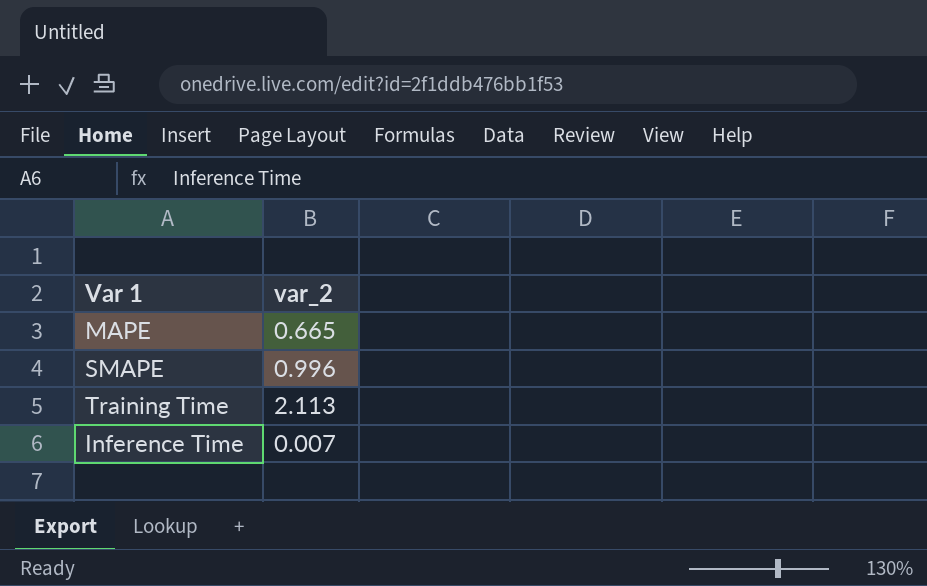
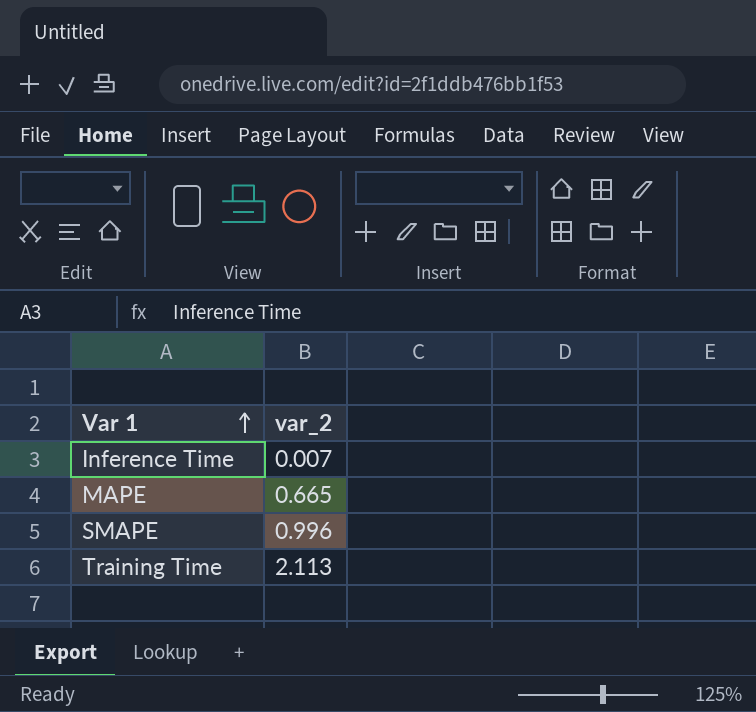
row order: none -> Var 1 ascending

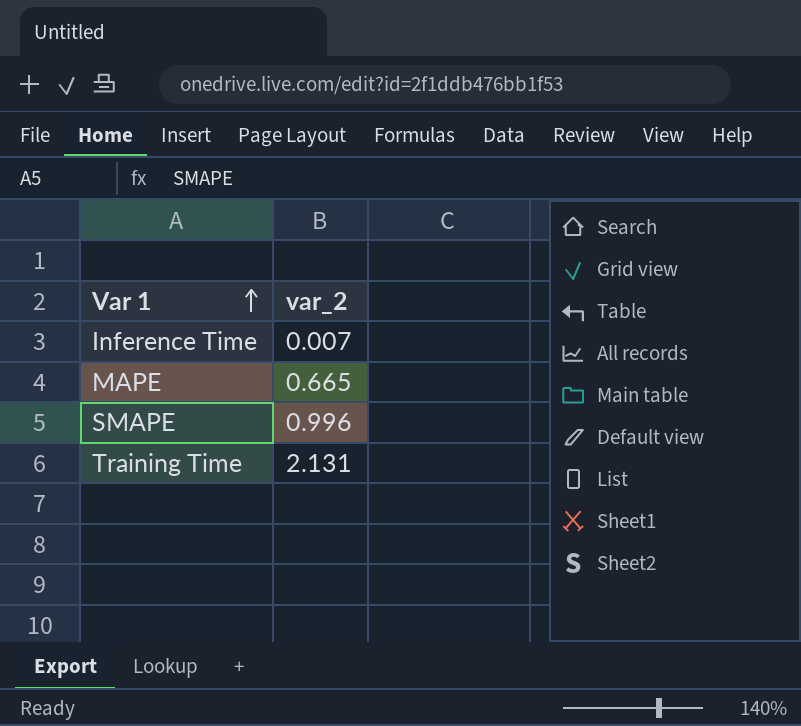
Training Time | var_2: 2.113 -> 2.131

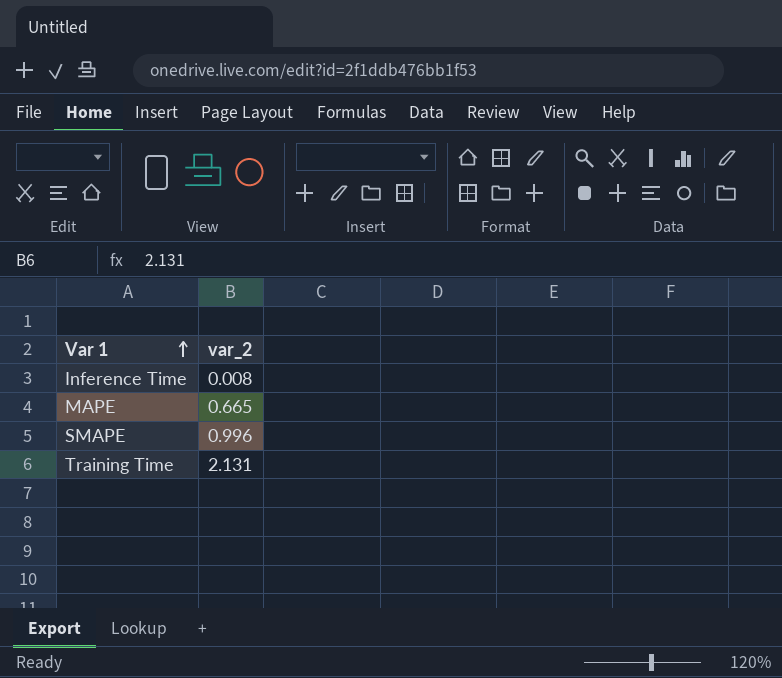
Inference Time | var_2: 0.007 -> 0.008

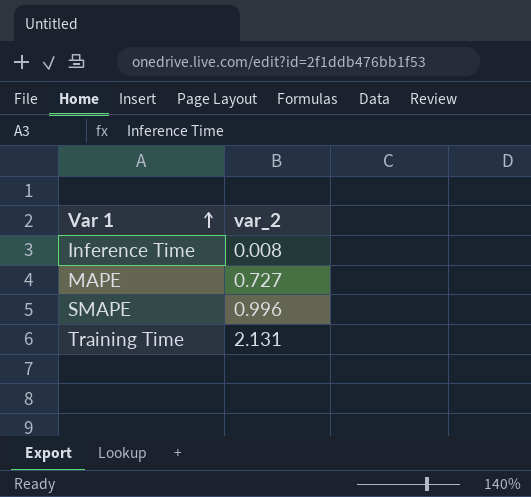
MAPE | var_2: 0.665 -> 0.727

